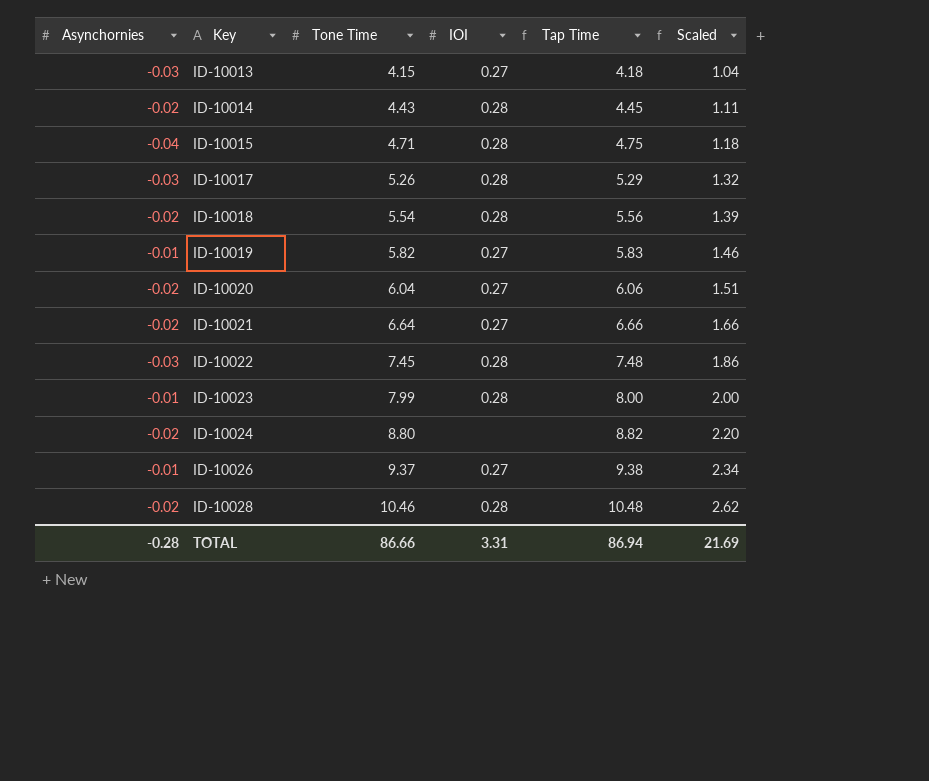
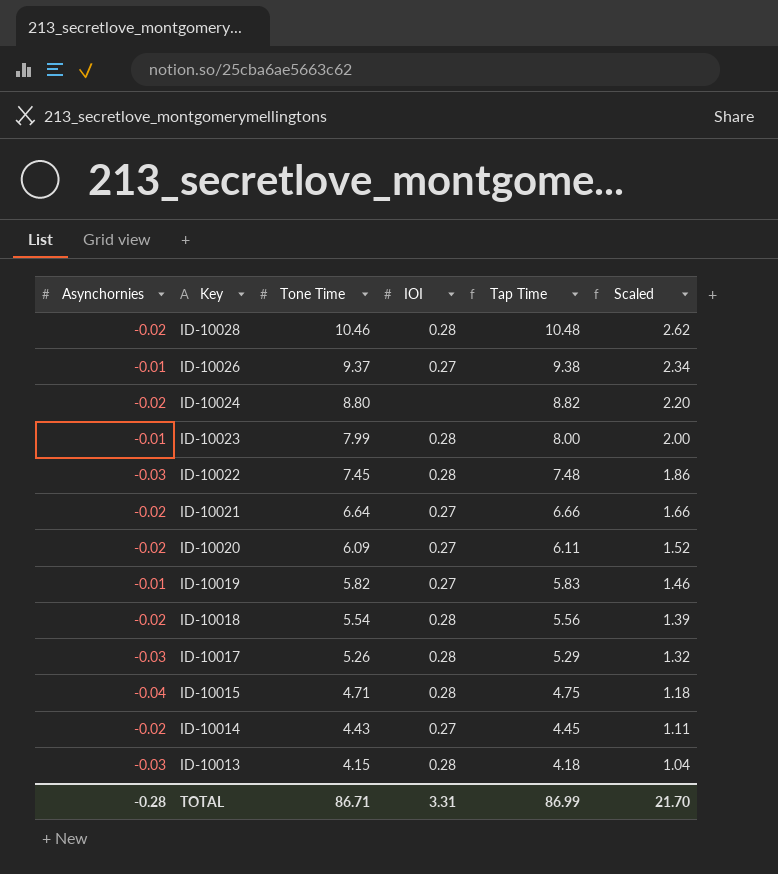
row order: Key ascending -> Key descending
ID-10020 | Tone Time: 6.04 -> 6.09
ID-10020 | Tap Time: 6.06 -> 6.11
ID-10020 | Scaled: 1.51 -> 1.52
ID-10014 | IOI: 0.28 -> 0.27
ID-10013 | IOI: 0.27 -> 0.28
TOTAL | Tone Time: 86.66 -> 86.71
TOTAL | Tap Time: 86.94 -> 86.99
TOTAL | Scaled: 21.69 -> 21.70

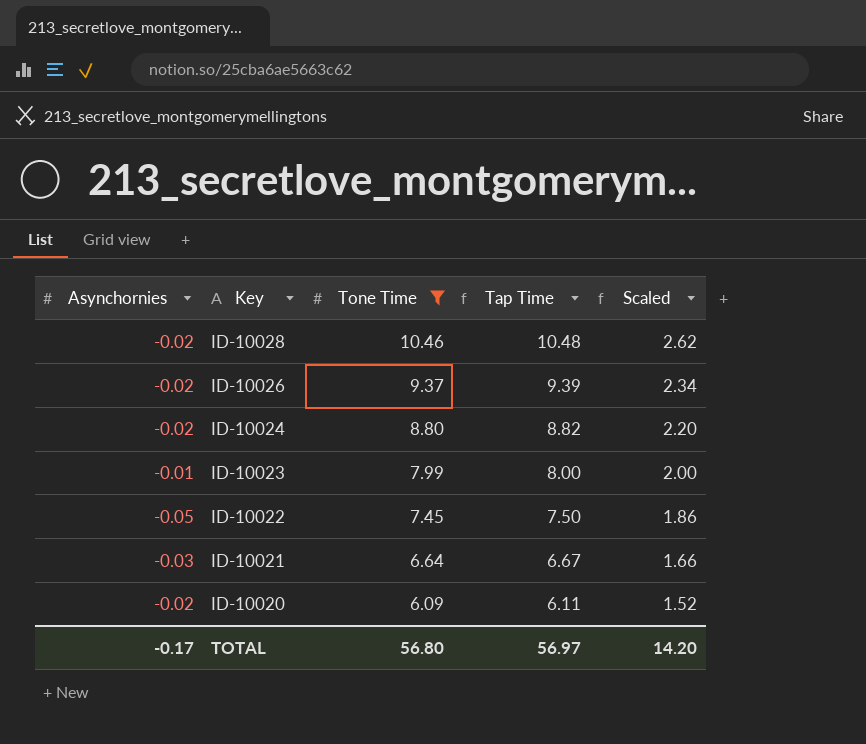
filter: none -> Tone Time >= 6.09
column IOI | position: 4 -> none
ID-10026 | Asynchornies: -0.01 -> -0.02
ID-10026 | Tap Time: 9.38 -> 9.39
ID-10022 | Asynchornies: -0.03 -> -0.05
ID-10022 | Tap Time: 7.48 -> 7.50
ID-10021 | Asynchornies: -0.02 -> -0.03
ID-10021 | Tap Time: 6.66 -> 6.67
TOTAL | Asynchornies: -0.28 -> -0.17
TOTAL | Tone Time: 86.71 -> 56.80
TOTAL | Tap Time: 86.99 -> 56.97
TOTAL | Scaled: 21.70 -> 14.20

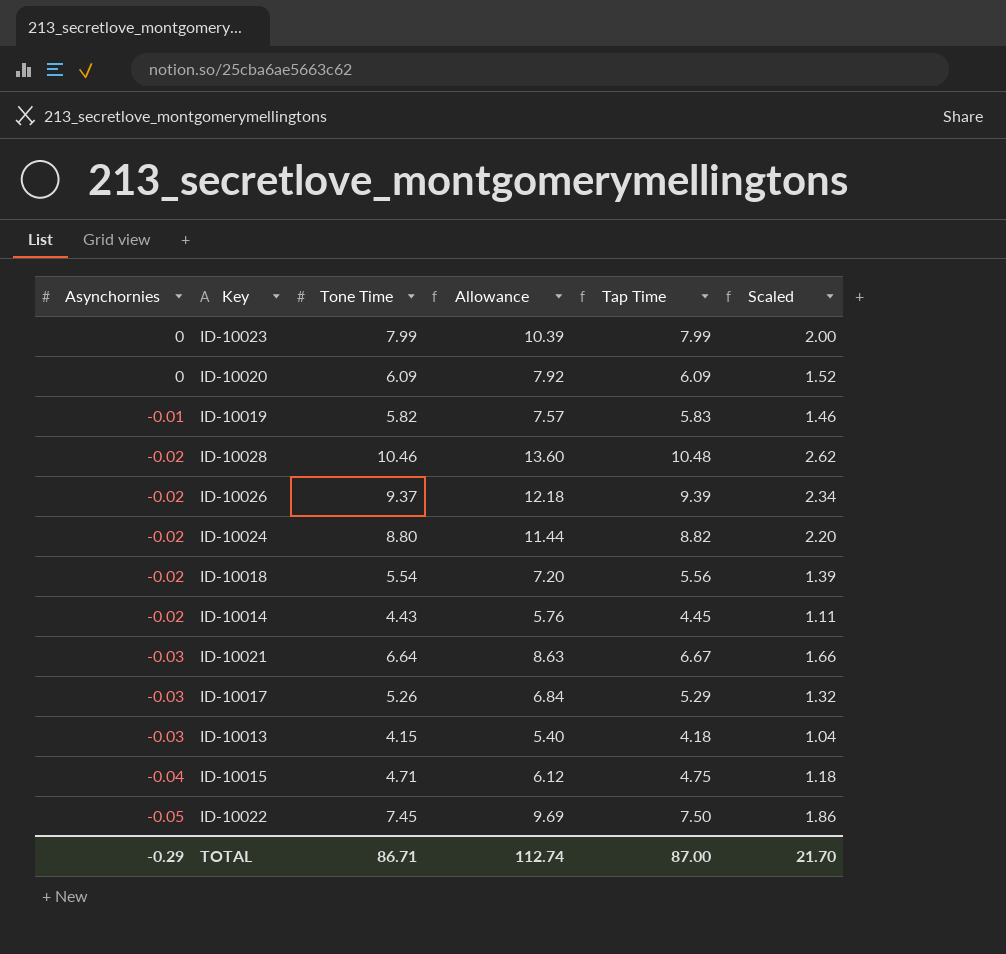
filter: Tone Time >= 6.09 -> none
row order: Key descending -> Asynchornies descending
column Allowance | formula: none -> [Tone Time] * 1.3
ID-10023 | Asynchornies: -0.01 -> 0
ID-10023 | Tap Time: 8.00 -> 7.99
ID-10020 | Asynchornies: -0.02 -> 0
ID-10020 | Tap Time: 6.11 -> 6.09
TOTAL | Asynchornies: -0.17 -> -0.29
TOTAL | Tone Time: 56.80 -> 86.71
TOTAL | Tap Time: 56.97 -> 87.00
TOTAL | Scaled: 14.20 -> 21.70

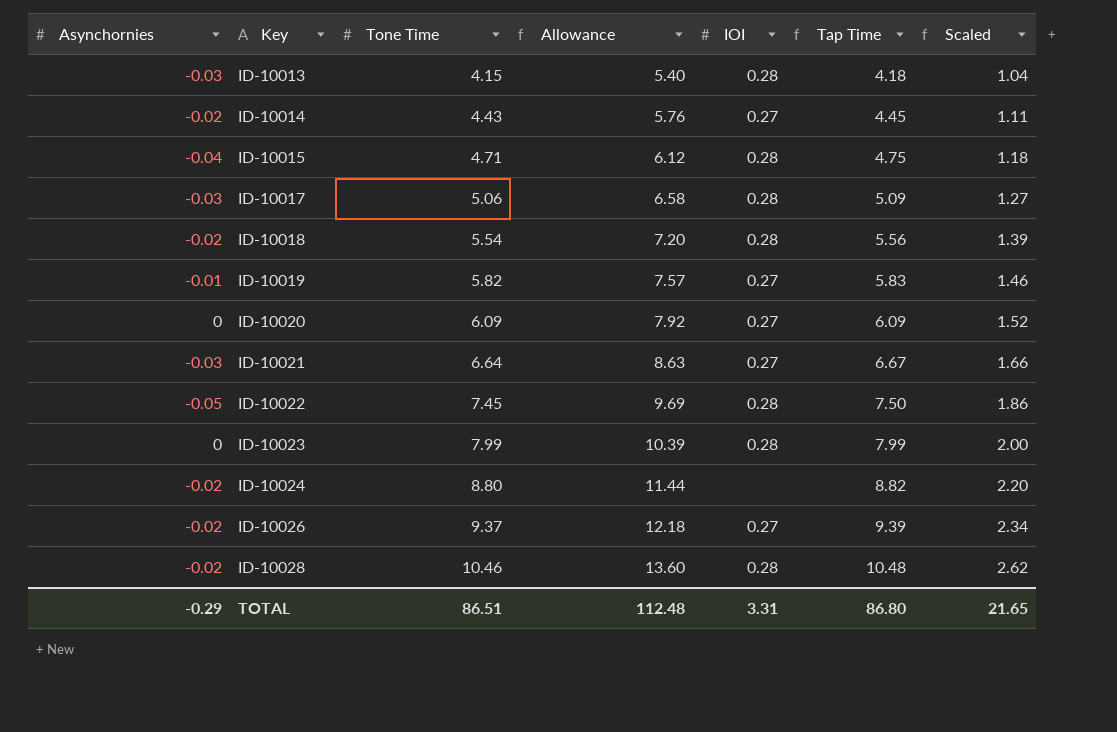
row order: Asynchornies descending -> Key ascending
column IOI | position: none -> 5
ID-10017 | Tone Time: 5.26 -> 5.06
ID-10017 | Allowance: 6.84 -> 6.58
ID-10017 | Tap Time: 5.29 -> 5.09
ID-10017 | Scaled: 1.32 -> 1.27
TOTAL | Tone Time: 86.71 -> 86.51
TOTAL | Allowance: 112.74 -> 112.48
TOTAL | Tap Time: 87.00 -> 86.80
TOTAL | Scaled: 21.70 -> 21.65

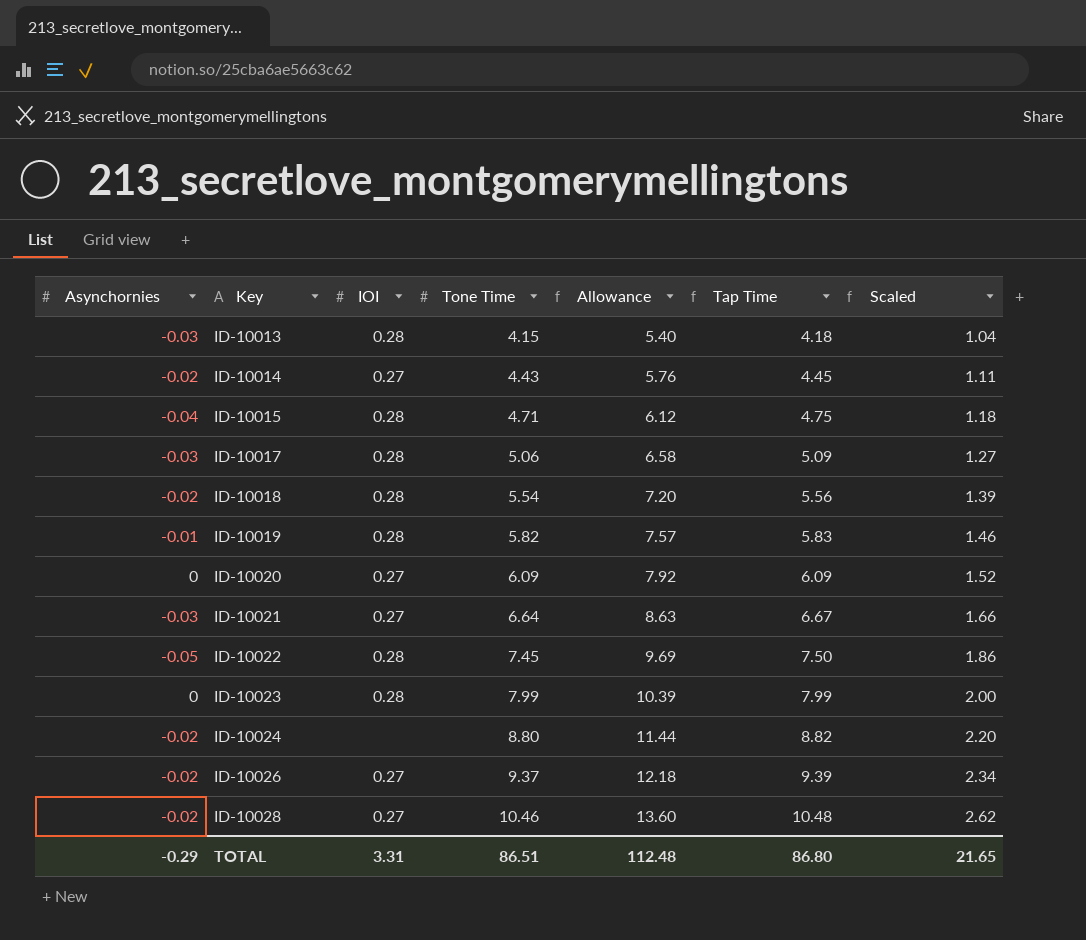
column IOI | position: 5 -> 3
ID-10019 | IOI: 0.27 -> 0.28
ID-10028 | IOI: 0.28 -> 0.27

